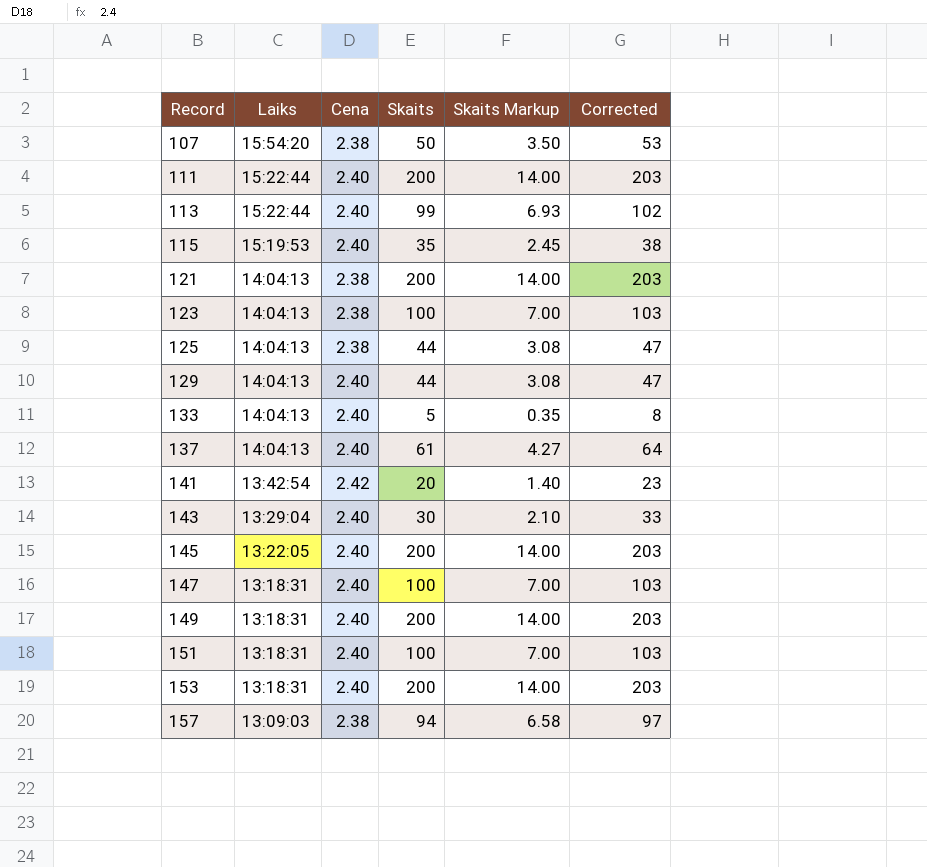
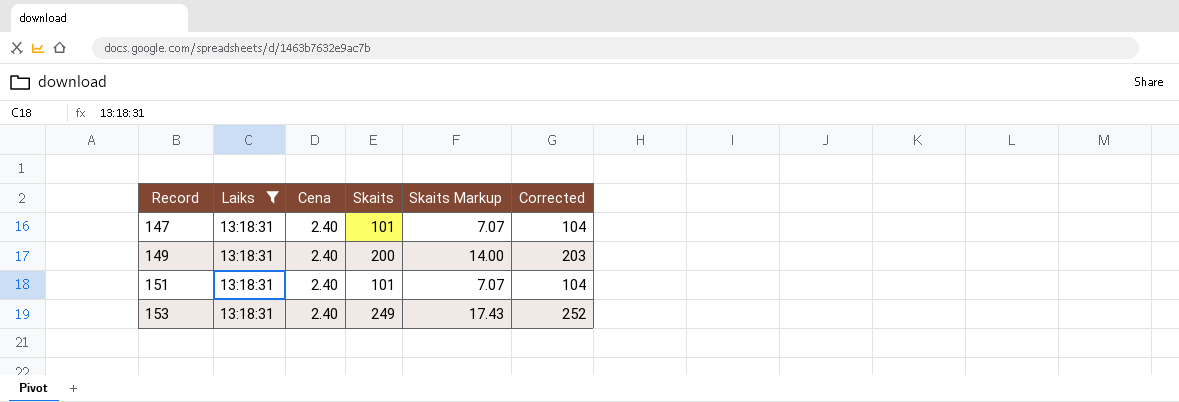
filter: none -> Laiks = 13:18:31
147 | Skaits: 100 -> 101
147 | Skaits Markup: 7.00 -> 7.07
147 | Corrected: 103 -> 104
151 | Skaits: 100 -> 101
151 | Skaits Markup: 7.00 -> 7.07
151 | Corrected: 103 -> 104
153 | Skaits: 200 -> 249
153 | Skaits Markup: 14.00 -> 17.43
153 | Corrected: 203 -> 252

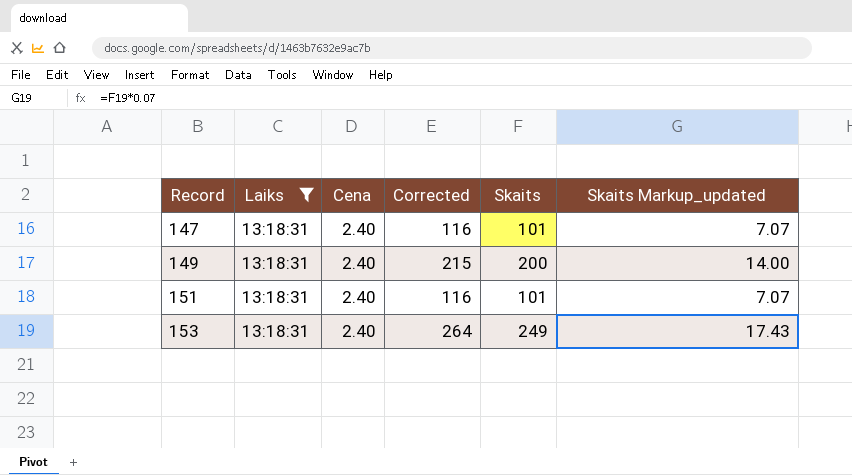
column Corrected | formula: [Skaits] + 3 -> [Skaits] + 15
column Corrected | position: 6 -> 4
column name: Skaits Markup -> Skaits Markup_updated

